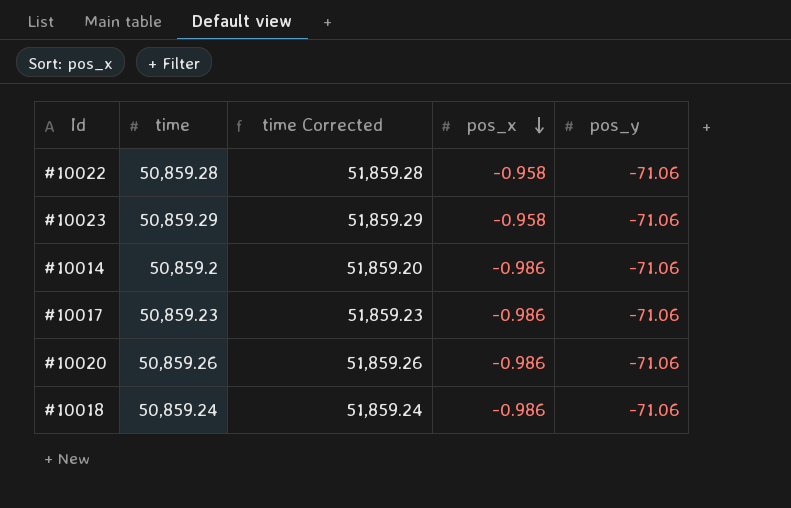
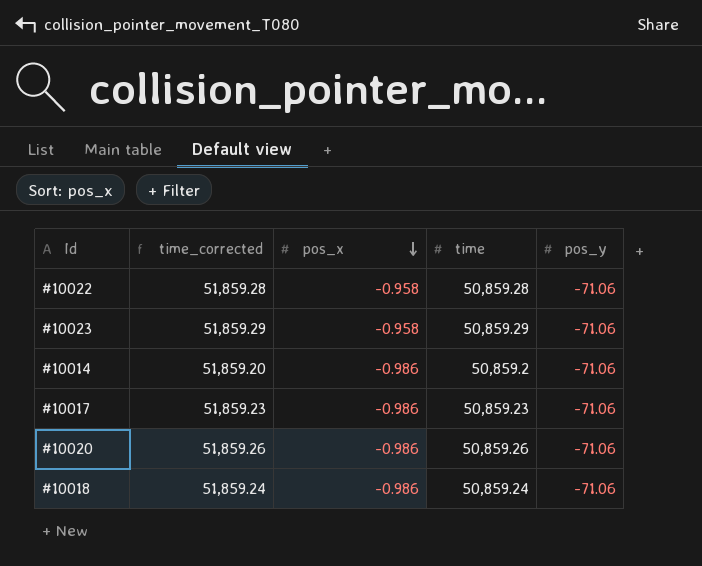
column name: time Corrected -> time_corrected
column time | position: 2 -> 4

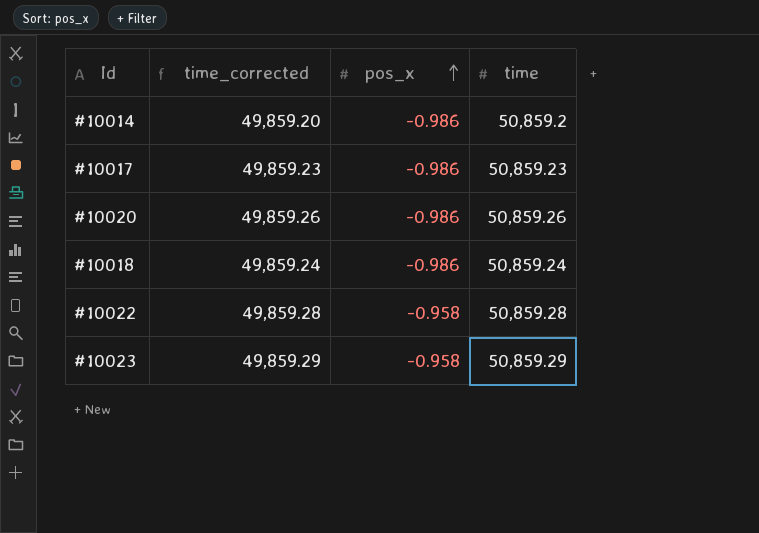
row order: pos_x descending -> pos_x ascending
column pos_y | position: 5 -> none
column time_corrected | formula: [time] + 1000 -> [time] - 1000

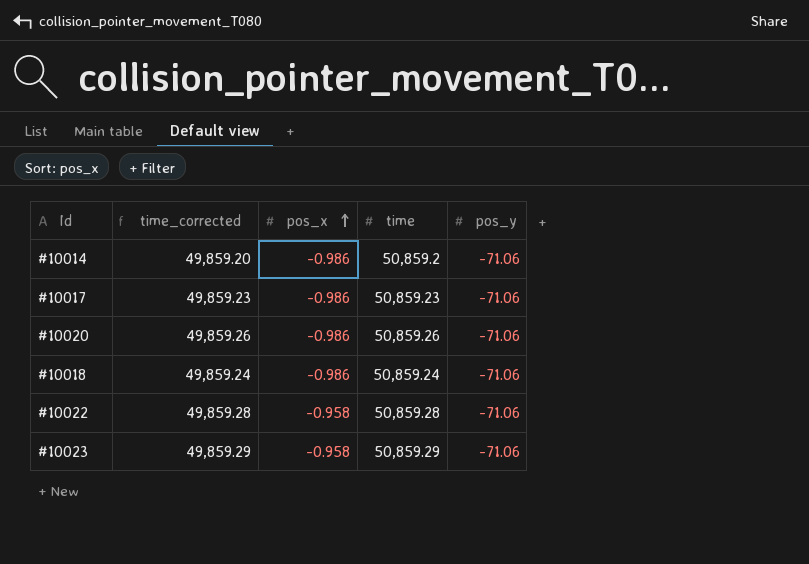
column pos_y | position: none -> 5

